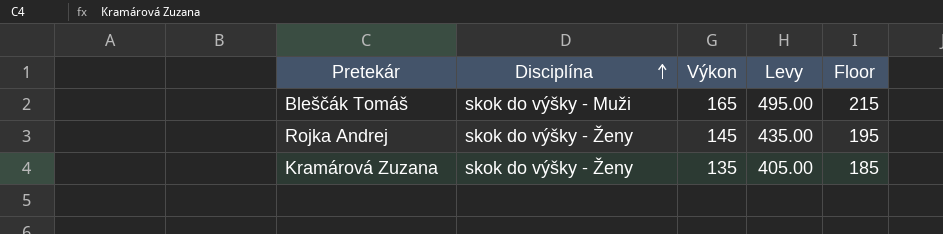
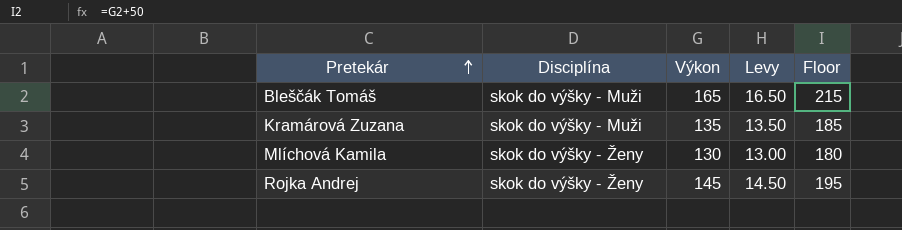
row order: Disciplína ascending -> Pretekár ascending
column Levy | formula: [Výkon] * 3 -> [Výkon] * 0.1
Kramárová Zuzana | Disciplína: skok do výšky - Ženy -> skok do výšky - Muži
row Mlíchová Kamila: none -> skok do výšky - Ženy | 130 | 13.00 | 180

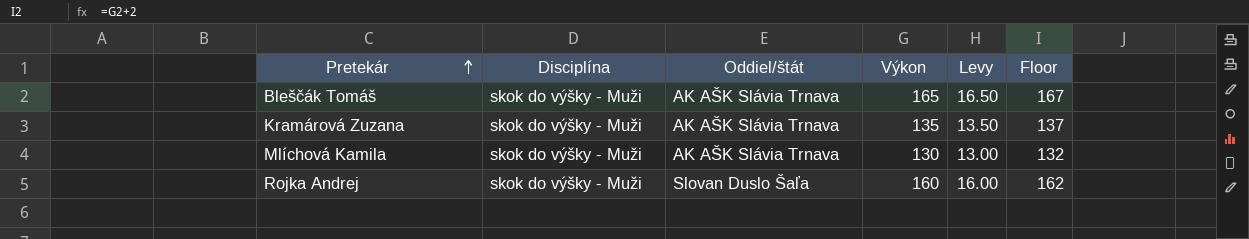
column Oddiel/štát | position: none -> 3
column Floor | formula: [Výkon] + 50 -> [Výkon] + 2
Mlíchová Kamila | Disciplína: skok do výšky - Ženy -> skok do výšky - Muži
Rojka Andrej | Disciplína: skok do výšky - Ženy -> skok do výšky - Muži
Rojka Andrej | Výkon: 145 -> 160
Rojka Andrej | Levy: 14.50 -> 16.00

